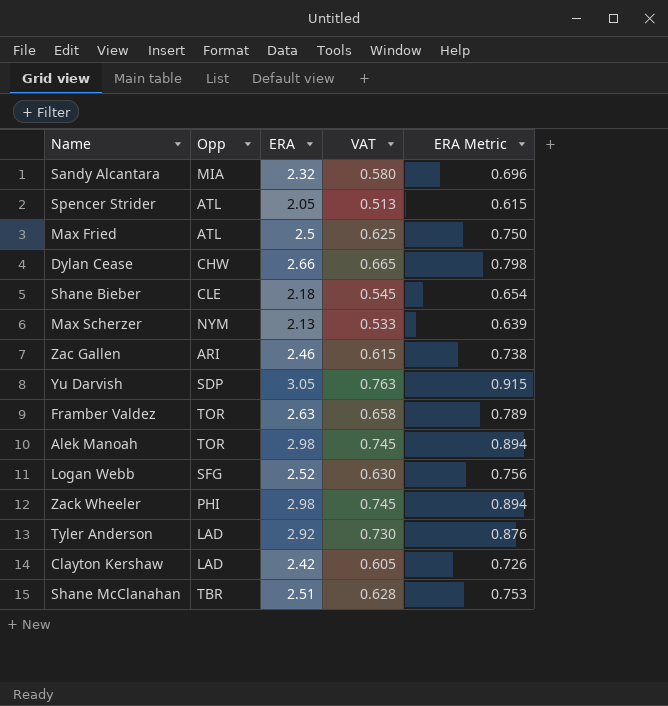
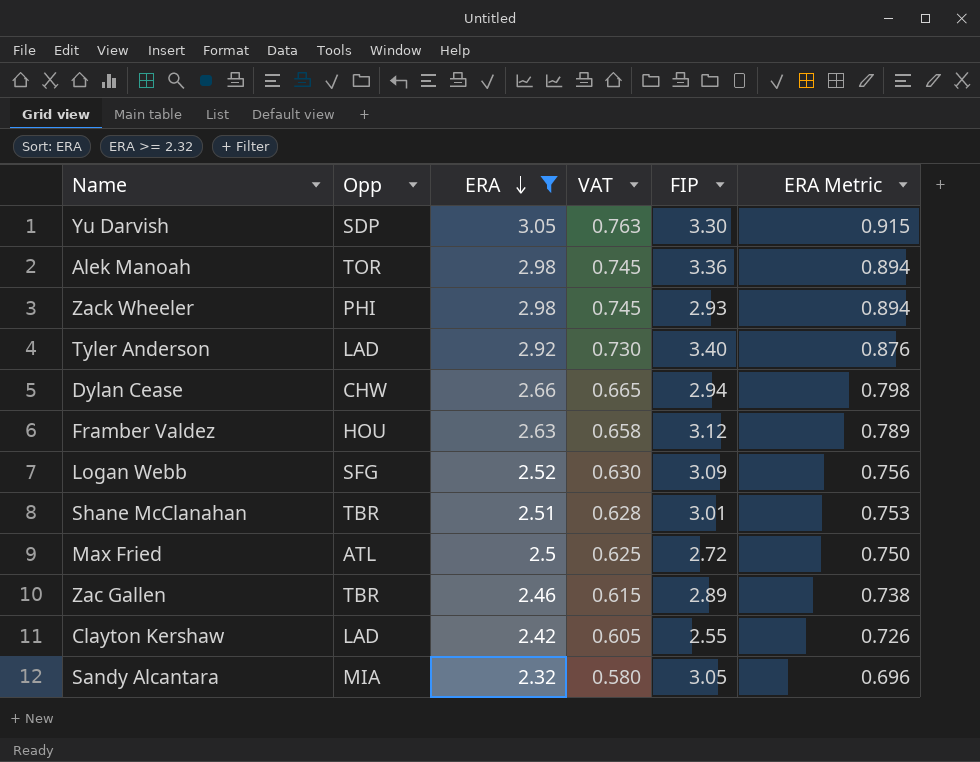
filter: none -> ERA >= 2.32
row order: none -> ERA descending
column FIP | position: none -> 5
Framber Valdez | Opp: TOR -> HOU
Zac Gallen | Opp: ARI -> TBR

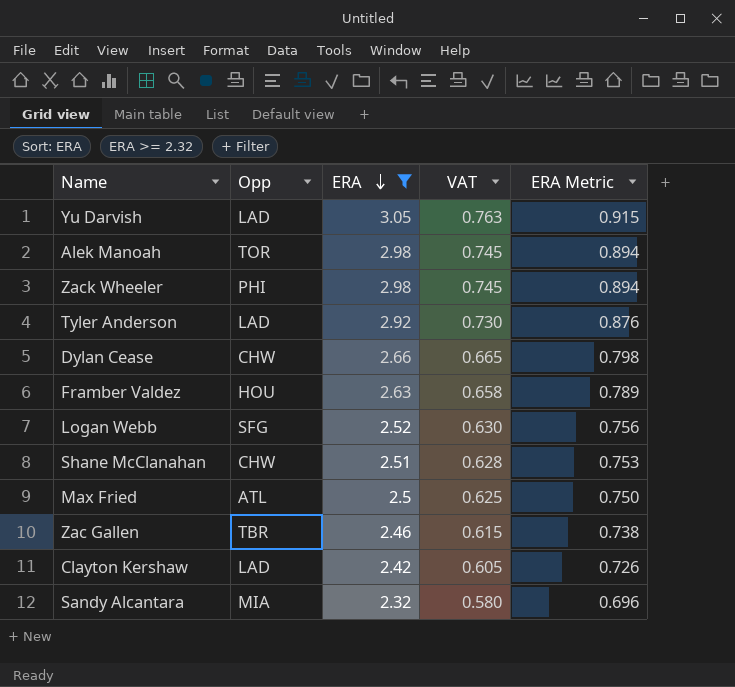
column FIP | position: 5 -> none
Yu Darvish | Opp: SDP -> LAD
Shane McClanahan | Opp: TBR -> CHW

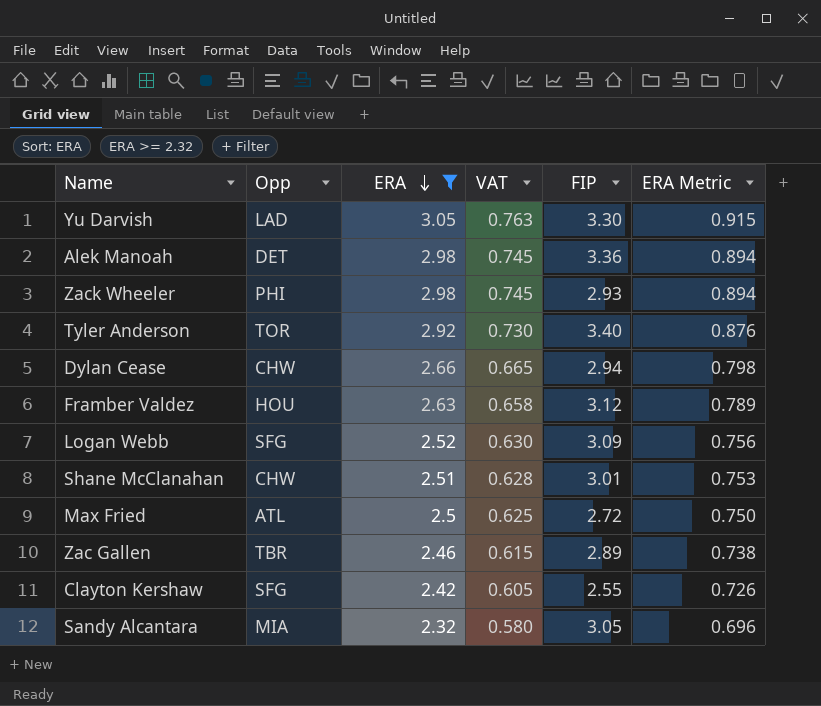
column FIP | position: none -> 5
Alek Manoah | Opp: TOR -> DET
Tyler Anderson | Opp: LAD -> TOR
Clayton Kershaw | Opp: LAD -> SFG

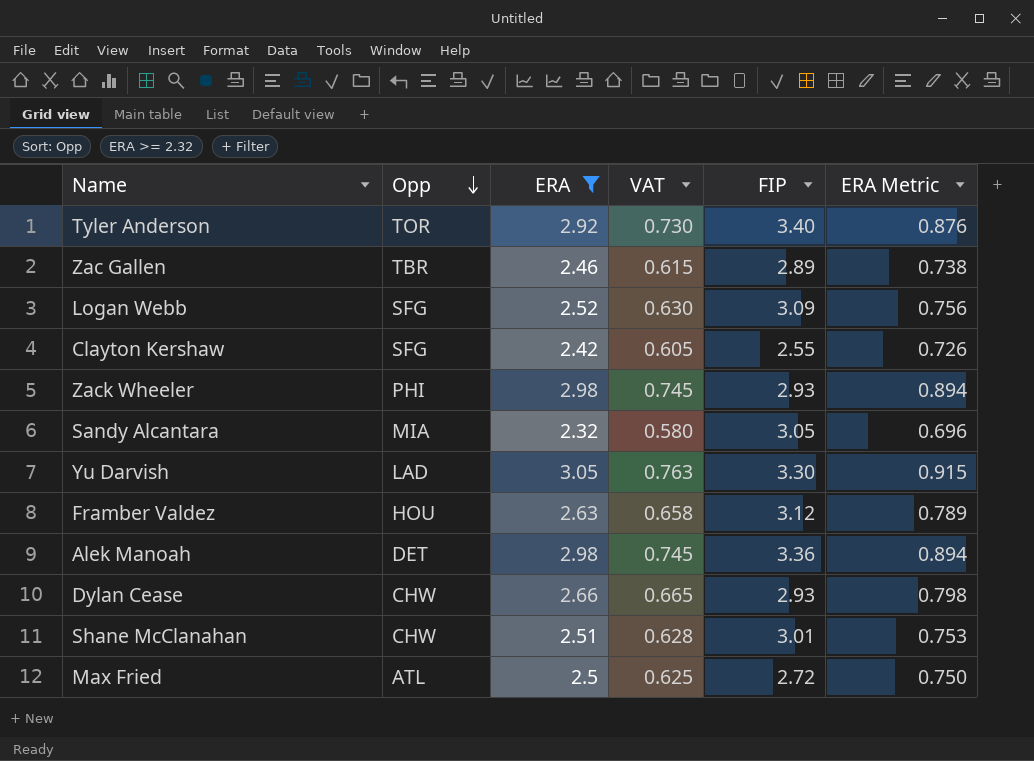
row order: ERA descending -> Opp descending
Dylan Cease | FIP: 2.94 -> 2.93

